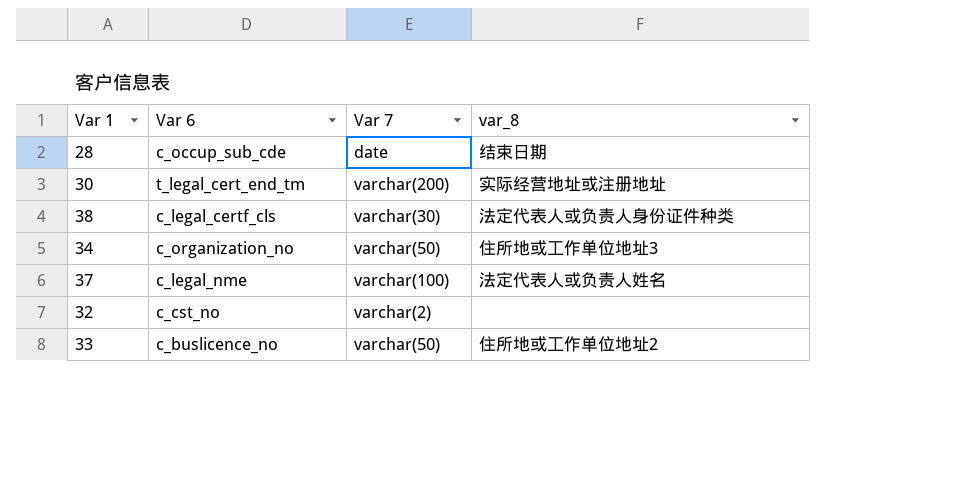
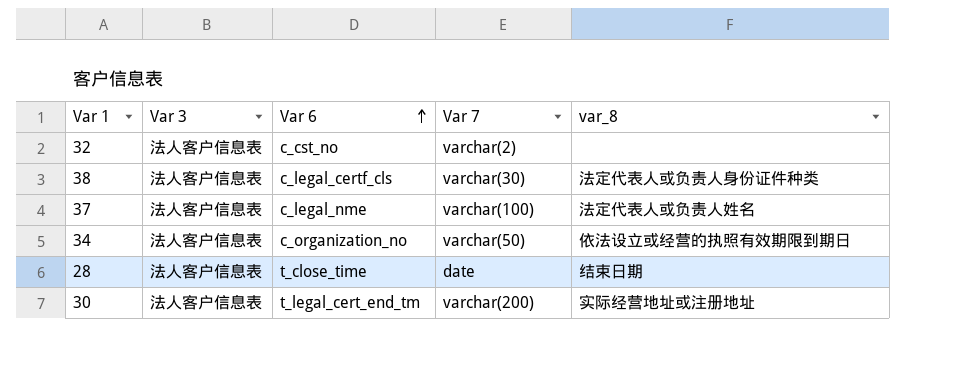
row order: none -> Var 6 ascending
column Var 3 | position: none -> 2
row 33: c_buslicence_no | varchar(50) | 住所地或工作单位地址2 -> none
34 | var_8: 住所地或工作单位地址3 -> 依法设立或经营的执照有效期限到期日
28 | Var 6: c_occup_sub_cde -> t_close_time

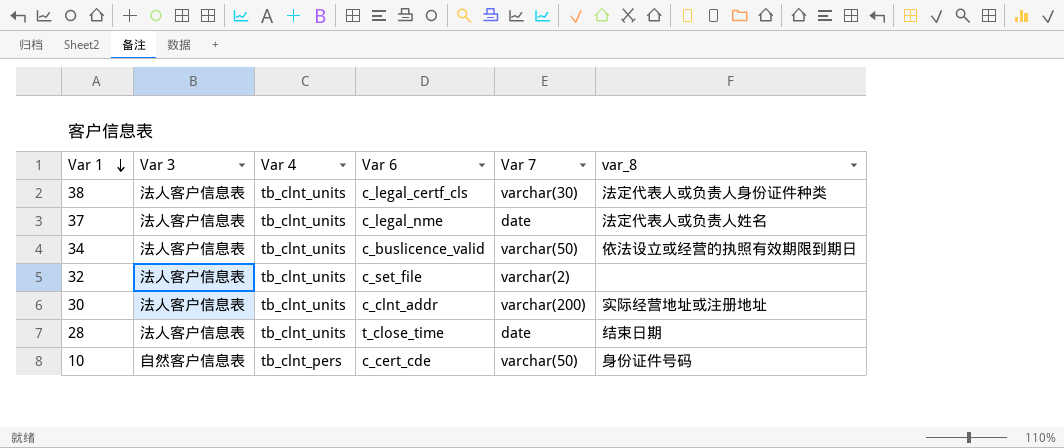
row order: Var 6 ascending -> Var 1 descending
column Var 4 | position: none -> 3
37 | Var 7: varchar(100) -> date
34 | Var 6: c_organization_no -> c_buslicence_valid
32 | Var 6: c_cst_no -> c_set_file
30 | Var 6: t_legal_cert_end_tm -> c_clnt_addr
row 10: none -> 自然客户信息表 | tb_clnt_pers | c_cert_cde | varchar(50) | 身份证件号码

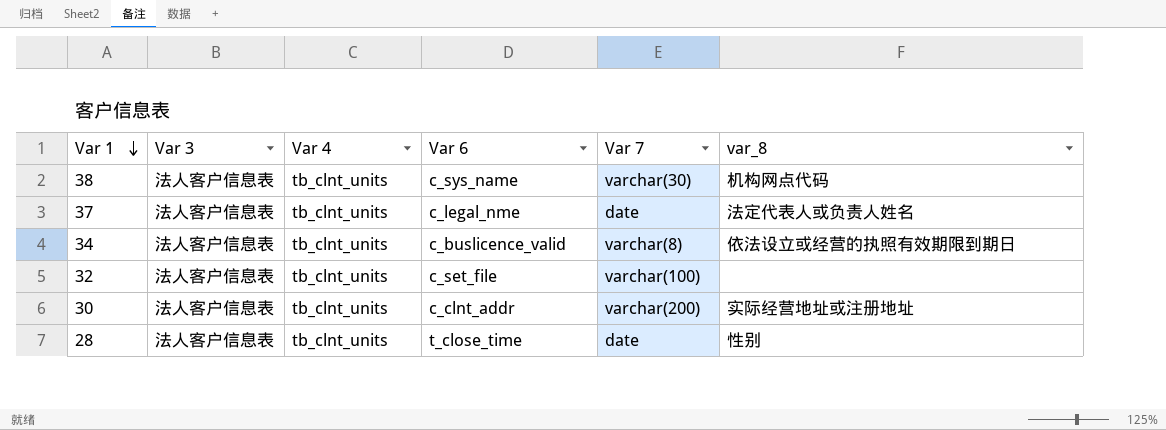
row 10: 自然客户信息表 | tb_clnt_pers | c_cert_cde | varchar(50) | 身份证件号码 -> none
38 | Var 6: c_legal_certf_cls -> c_sys_name
38 | var_8: 法定代表人或负责人身份证件种类 -> 机构网点代码
34 | Var 7: varchar(50) -> varchar(8)
32 | Var 7: varchar(2) -> varchar(100)
28 | var_8: 结束日期 -> 性别

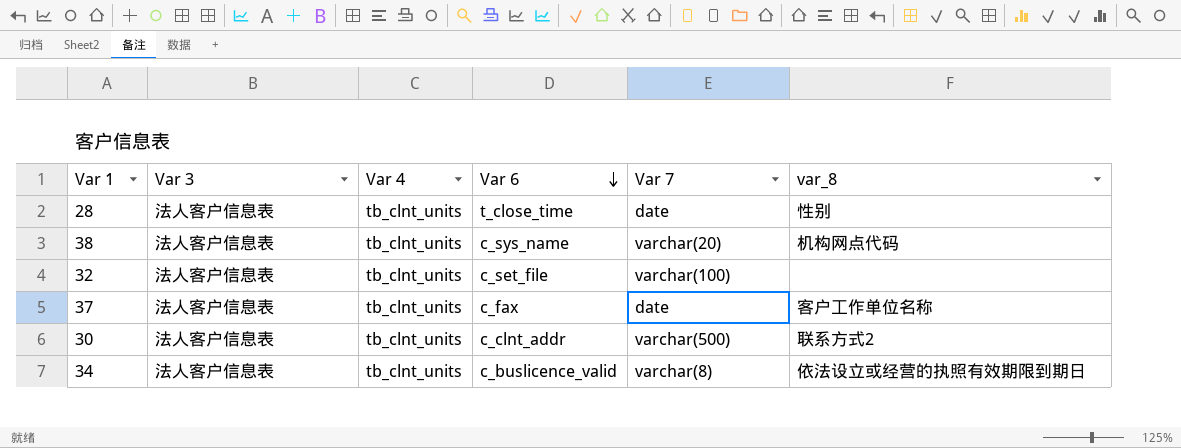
row order: Var 1 descending -> Var 6 descending
38 | Var 7: varchar(30) -> varchar(20)
37 | Var 6: c_legal_nme -> c_fax
37 | var_8: 法定代表人或负责人姓名 -> 客户工作单位名称
30 | Var 7: varchar(200) -> varchar(500)
30 | var_8: 实际经营地址或注册地址 -> 联系方式2

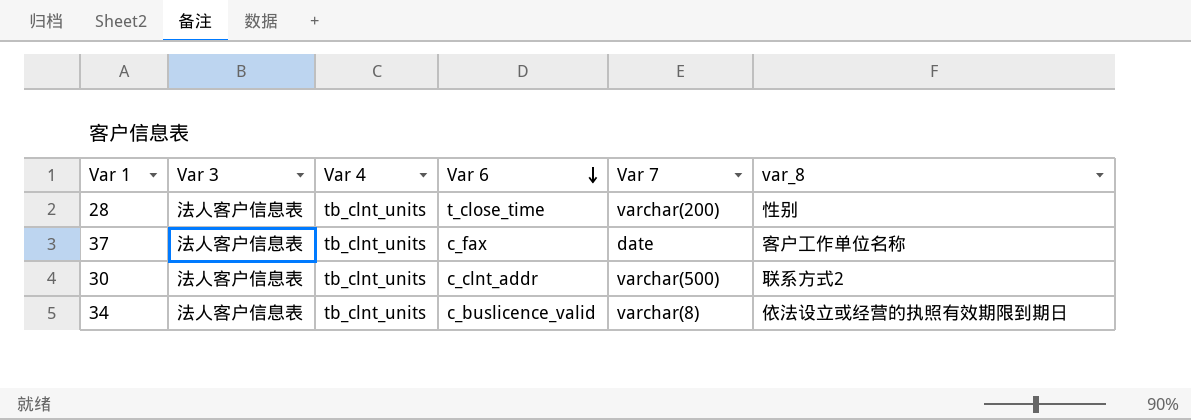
row 38: 法人客户信息表 | tb_clnt_units | c_sys_name | varchar(20) | 机构网点代码 -> none
row 32: 法人客户信息表 | tb_clnt_units | c_set_file | varchar(100) | none -> none
28 | Var 7: date -> varchar(200)

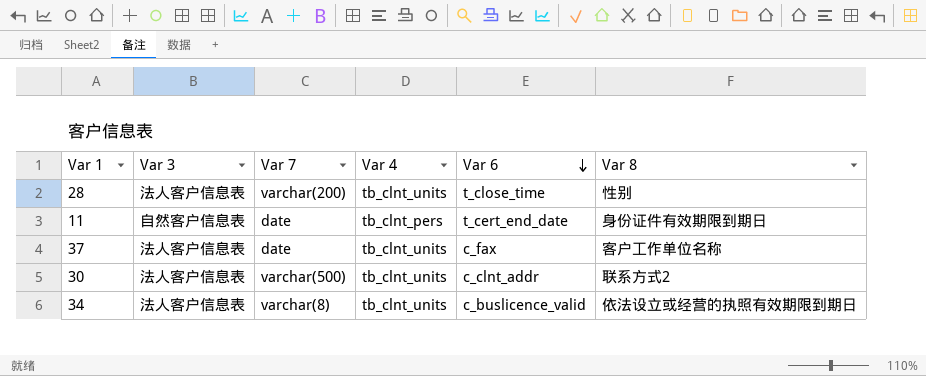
column Var 7 | position: 5 -> 3
column name: var_8 -> Var 8
row 11: none -> 自然客户信息表 | date | tb_clnt_pers | t_cert_end_date | 身份证件有效期限到期日

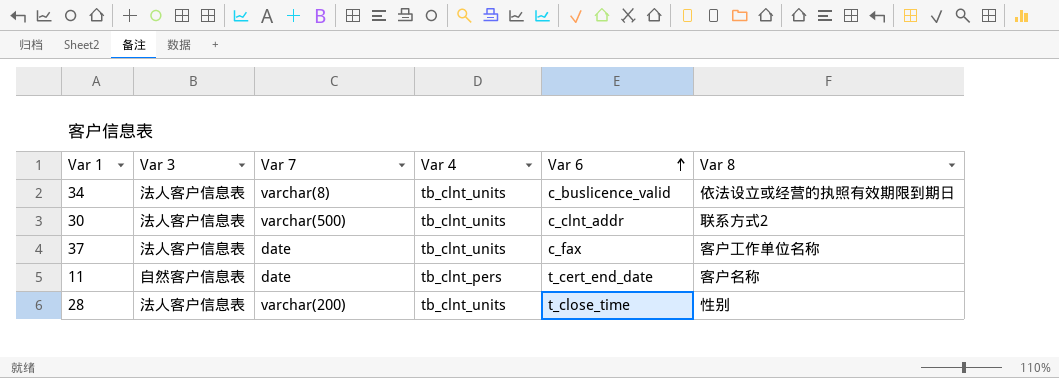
row order: Var 6 descending -> Var 6 ascending
11 | Var 8: 身份证件有效期限到期日 -> 客户名称

